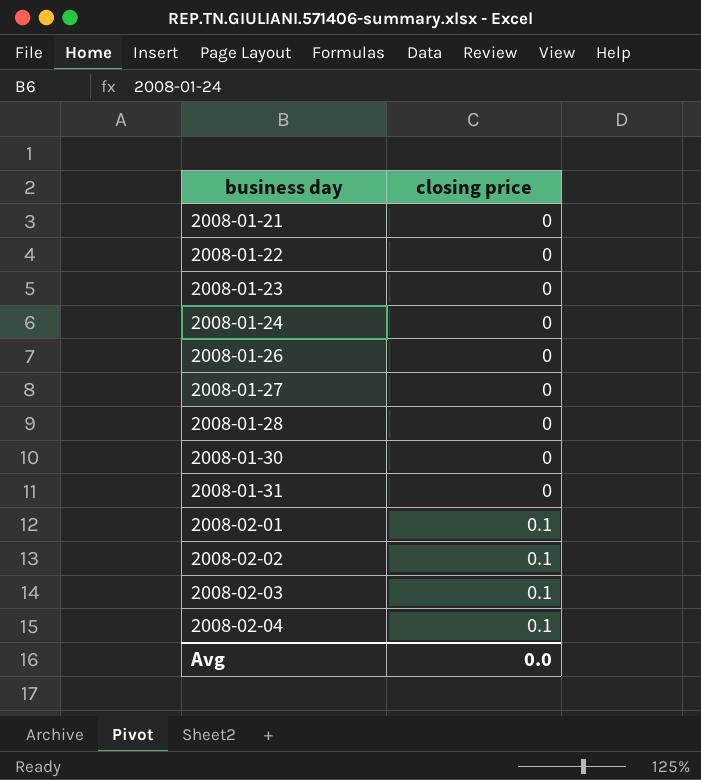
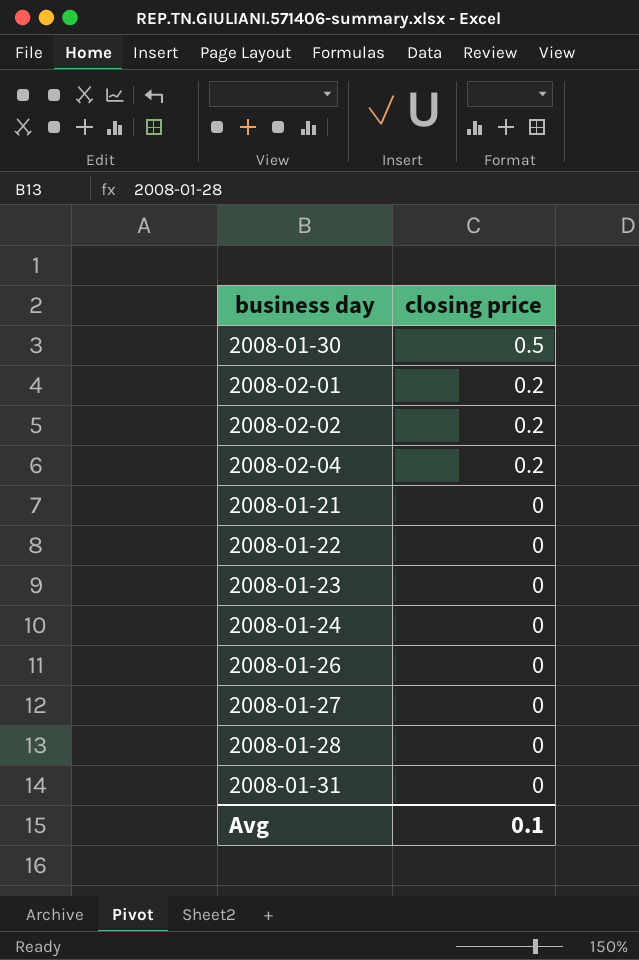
row order: business day ascending -> closing price descending
row 2008-02-03: 0.1 -> none
2008-01-30 | closing price: 0 -> 0.5
2008-02-01 | closing price: 0.1 -> 0.2
2008-02-02 | closing price: 0.1 -> 0.2
2008-02-04 | closing price: 0.1 -> 0.2
Avg | closing price: 0.0 -> 0.1

